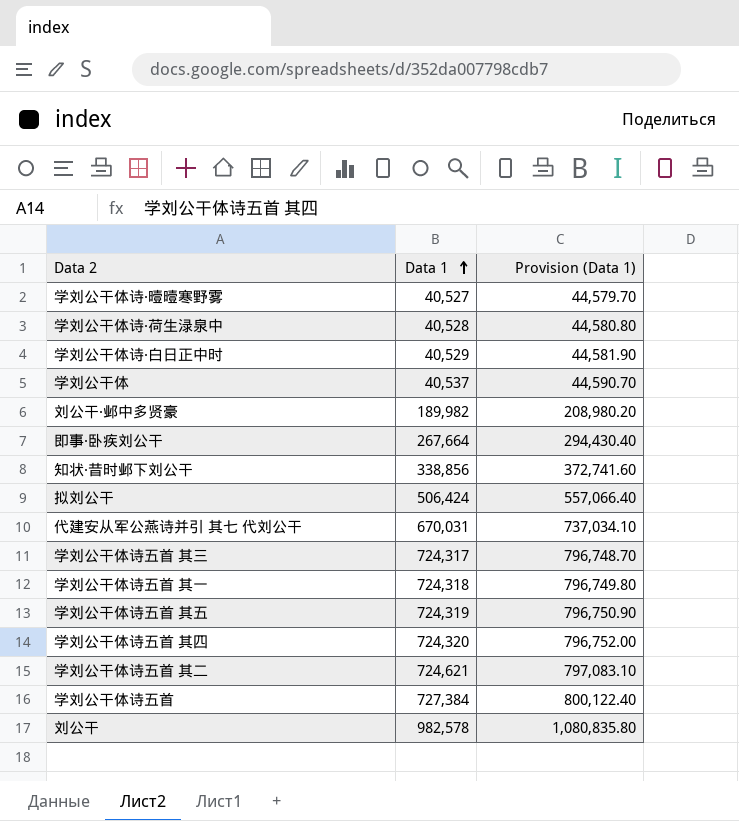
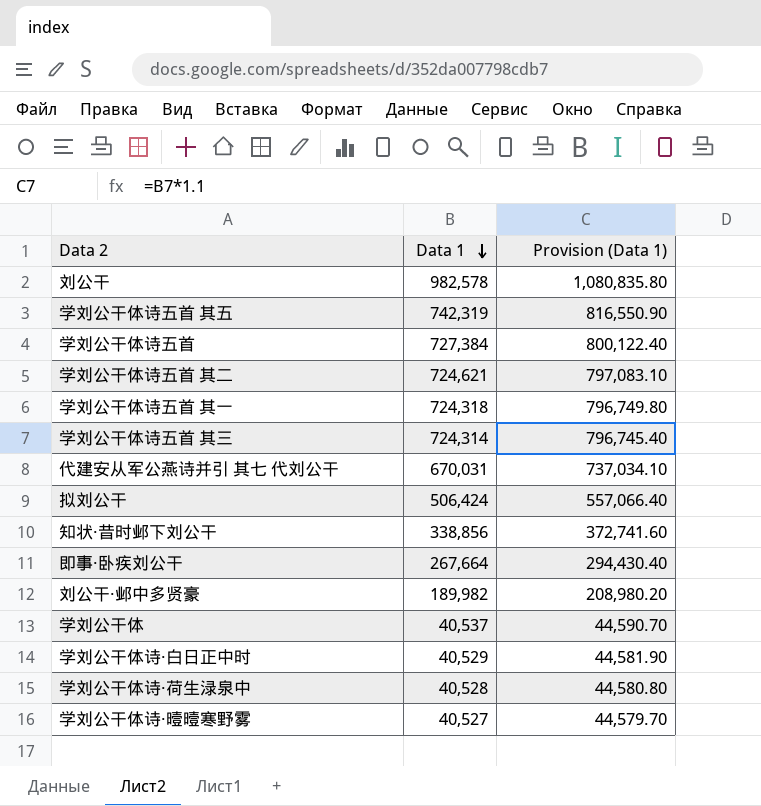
row order: Data 1 ascending -> Data 1 descending
row 学刘公干体诗五首 其四: 724,320 | 796,752.00 -> none
学刘公干体诗五首 其五 | Data 1: 724,319 -> 742,319
学刘公干体诗五首 其五 | Provision (Data 1): 796,750.90 -> 816,550.90
学刘公干体诗五首 其三 | Data 1: 724,317 -> 724,314
学刘公干体诗五首 其三 | Provision (Data 1): 796,748.70 -> 796,745.40

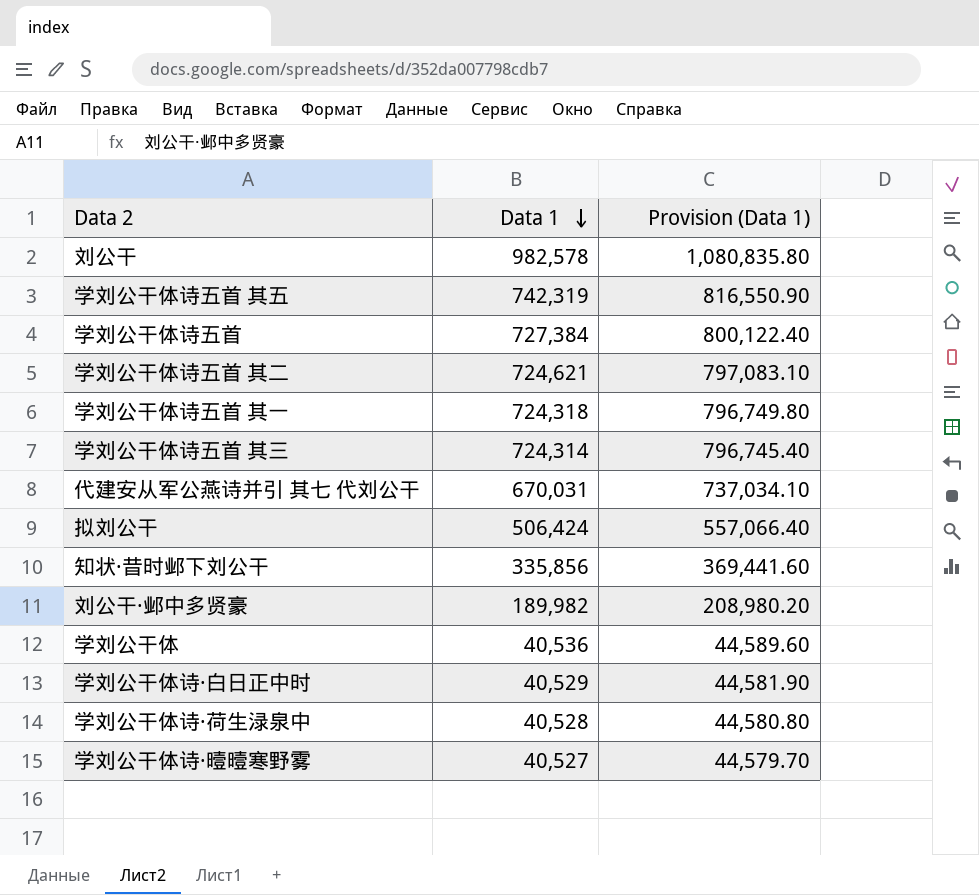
row 即事·卧疾刘公干: 267,664 | 294,430.40 -> none
知状·昔时邺下刘公干 | Data 1: 338,856 -> 335,856
知状·昔时邺下刘公干 | Provision (Data 1): 372,741.60 -> 369,441.60
学刘公干体 | Data 1: 40,537 -> 40,536
学刘公干体 | Provision (Data 1): 44,590.70 -> 44,589.60

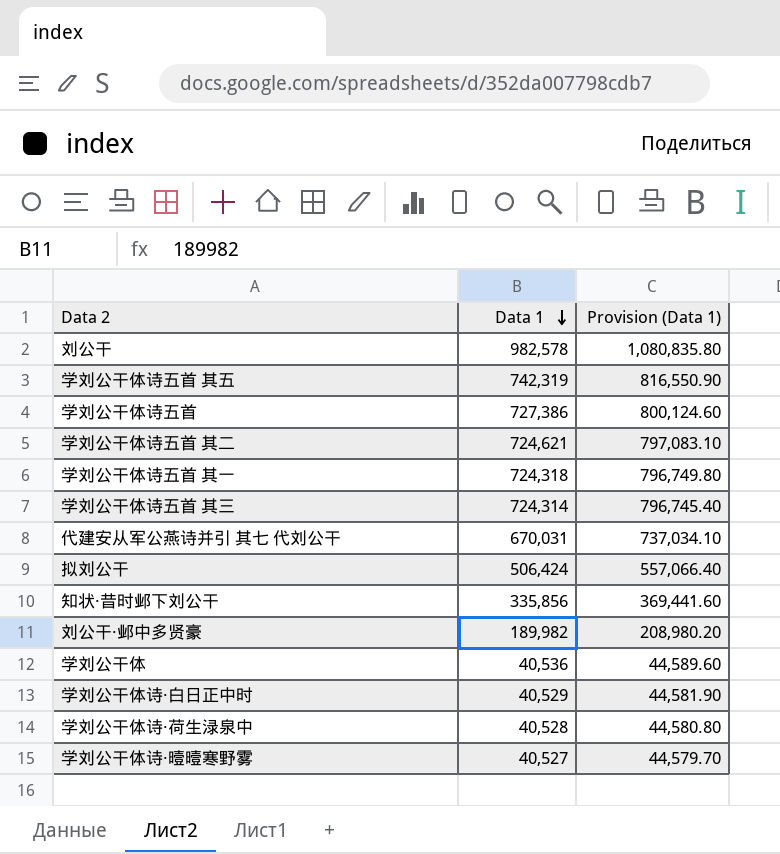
学刘公干体诗五首 | Data 1: 727,384 -> 727,386
学刘公干体诗五首 | Provision (Data 1): 800,122.40 -> 800,124.60

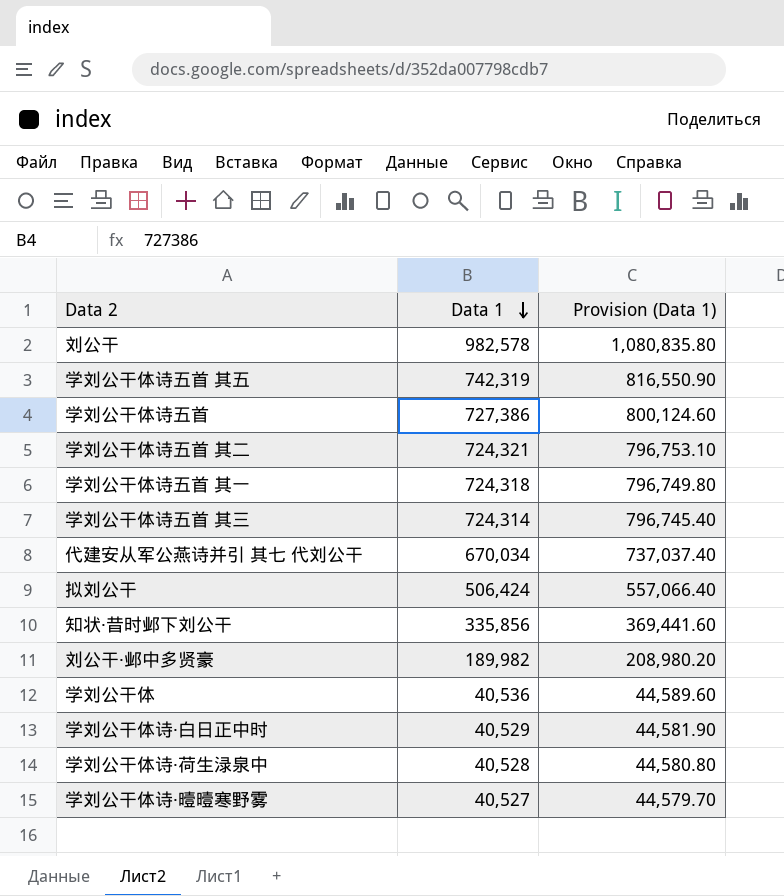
学刘公干体诗五首 其二 | Data 1: 724,621 -> 724,321
学刘公干体诗五首 其二 | Provision (Data 1): 797,083.10 -> 796,753.10
代建安从军公燕诗并引 其七 代刘公干 | Data 1: 670,031 -> 670,034
代建安从军公燕诗并引 其七 代刘公干 | Provision (Data 1): 737,034.10 -> 737,037.40

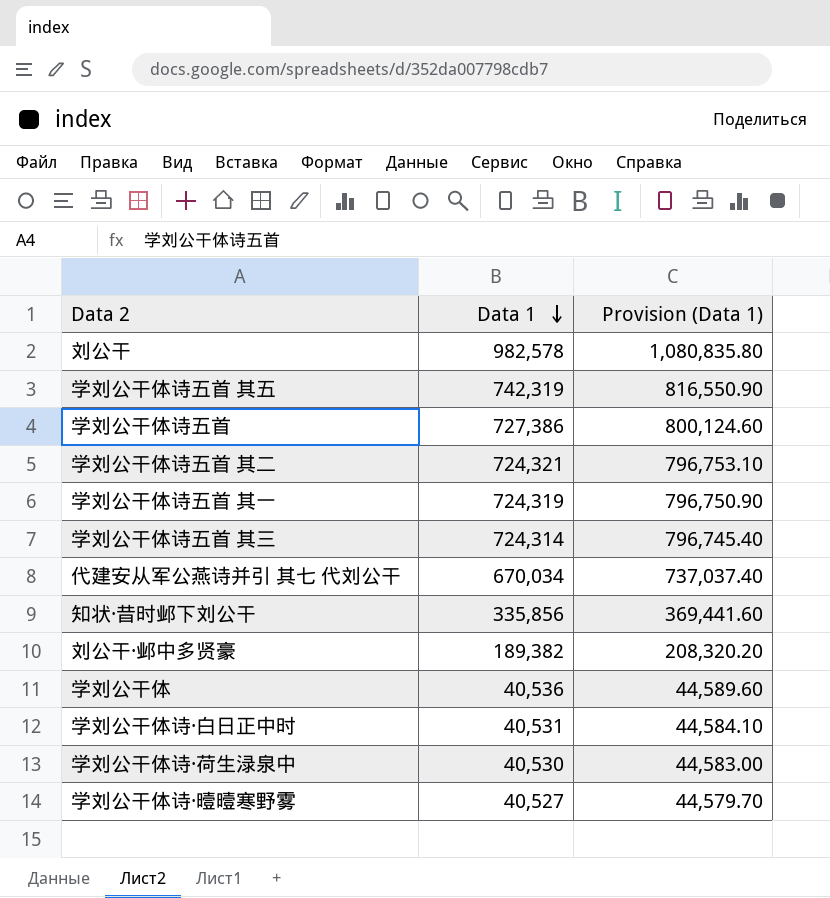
row 拟刘公干: 506,424 | 557,066.40 -> none
学刘公干体诗五首 其一 | Data 1: 724,318 -> 724,319
学刘公干体诗五首 其一 | Provision (Data 1): 796,749.80 -> 796,750.90
刘公干·邺中多贤豪 | Data 1: 189,982 -> 189,382
刘公干·邺中多贤豪 | Provision (Data 1): 208,980.20 -> 208,320.20
学刘公干体诗·白日正中时 | Data 1: 40,529 -> 40,531
学刘公干体诗·白日正中时 | Provision (Data 1): 44,581.90 -> 44,584.10
学刘公干体诗·荷生渌泉中 | Data 1: 40,528 -> 40,530
学刘公干体诗·荷生渌泉中 | Provision (Data 1): 44,580.80 -> 44,583.00

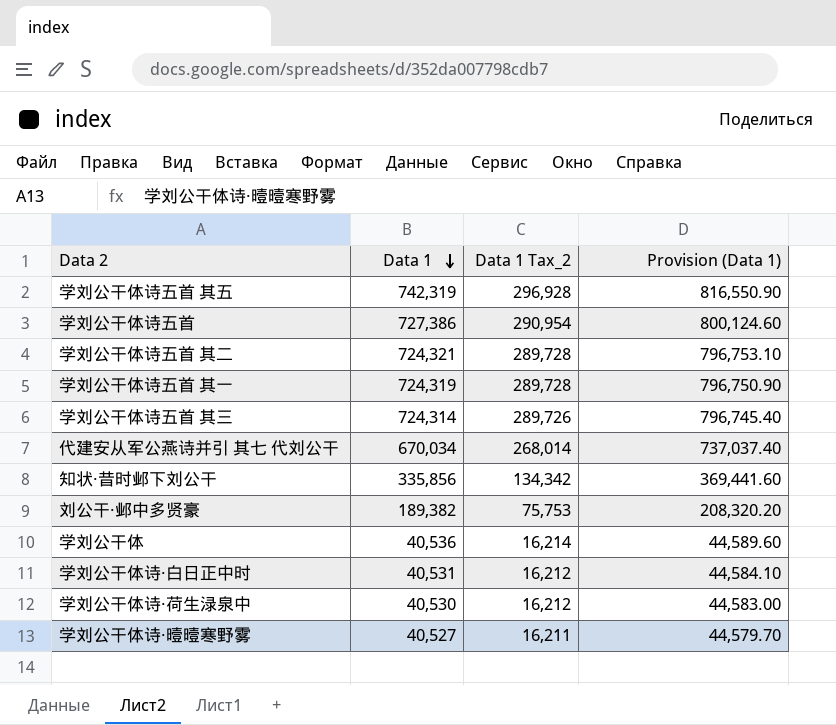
column Data 1 Tax_2 | formula: none -> [Data 1] * 0.4
row 刘公干: 982,578 | 1,080,835.80 -> none

